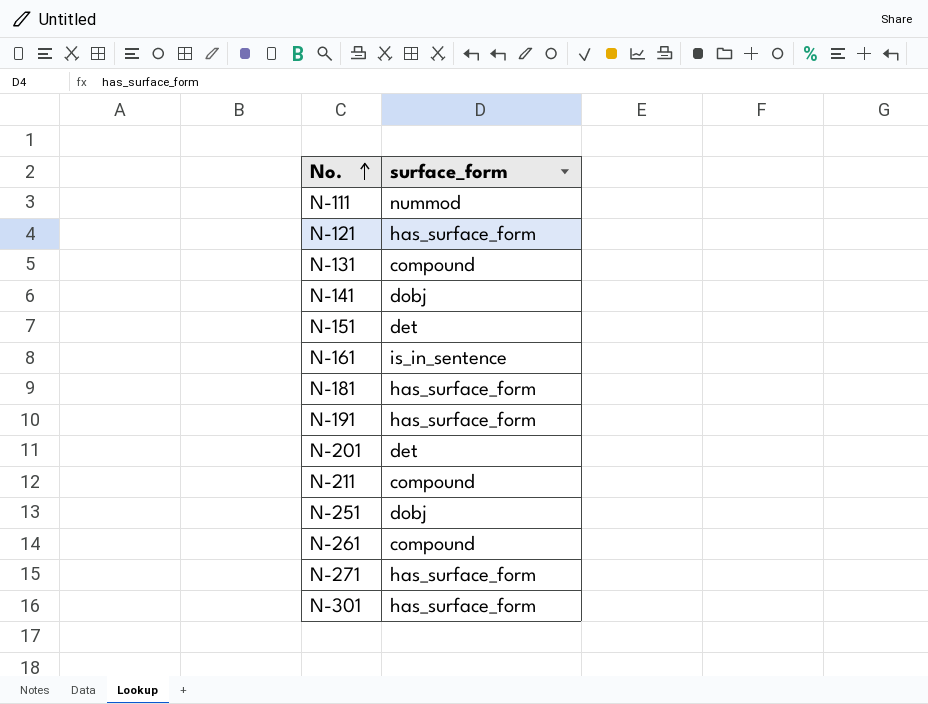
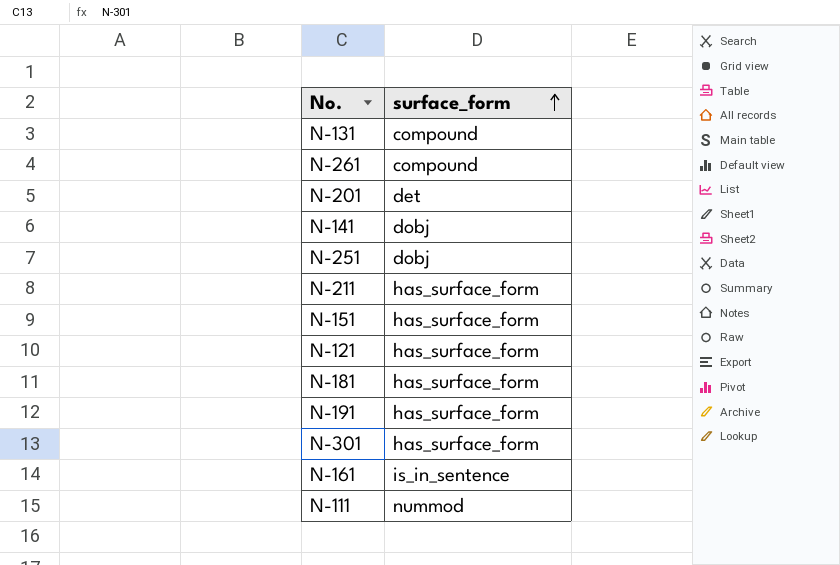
row order: No. ascending -> surface_form ascending
row N-271: has_surface_form -> none
N-211 | surface_form: compound -> has_surface_form
N-151 | surface_form: det -> has_surface_form

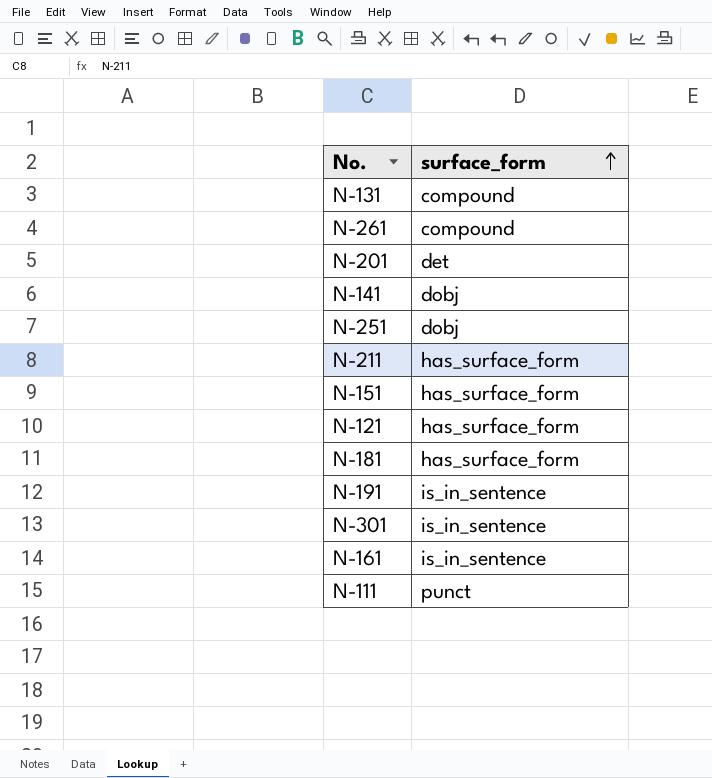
N-191 | surface_form: has_surface_form -> is_in_sentence
N-301 | surface_form: has_surface_form -> is_in_sentence
N-111 | surface_form: nummod -> punct

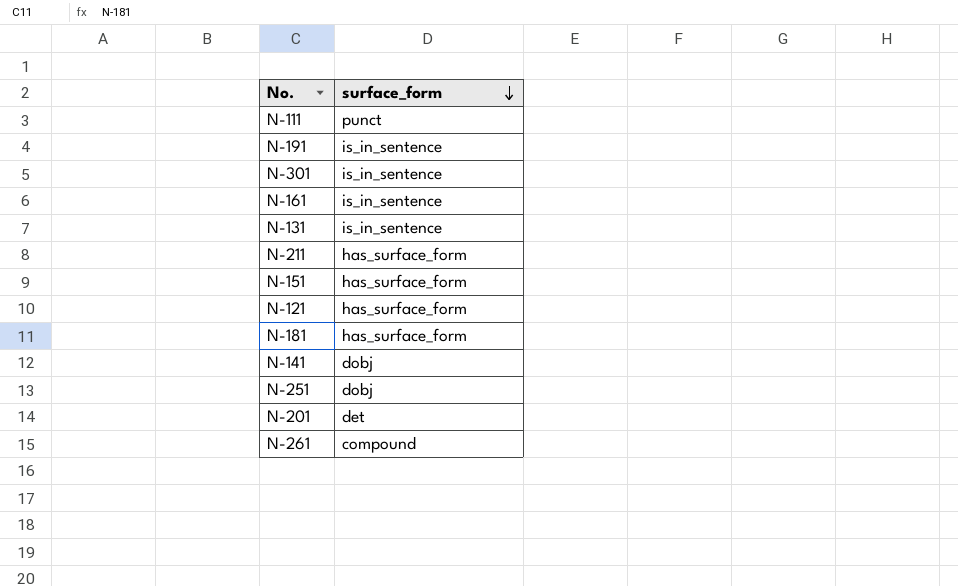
row order: surface_form ascending -> surface_form descending
N-131 | surface_form: compound -> is_in_sentence

